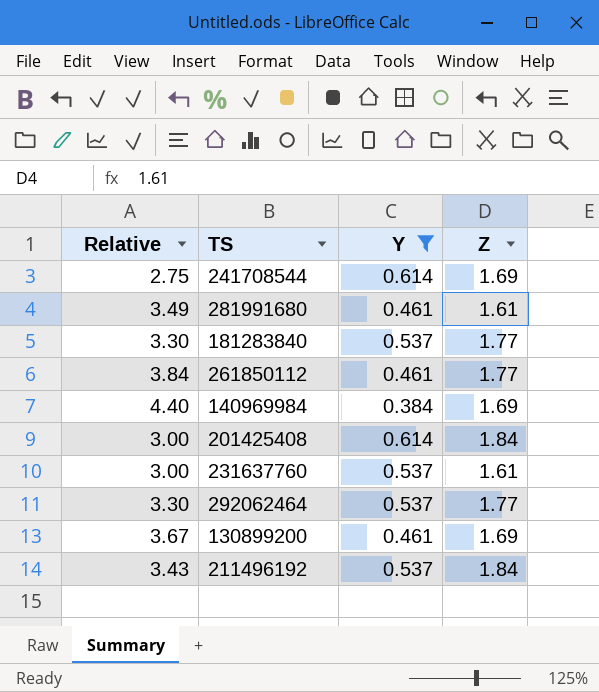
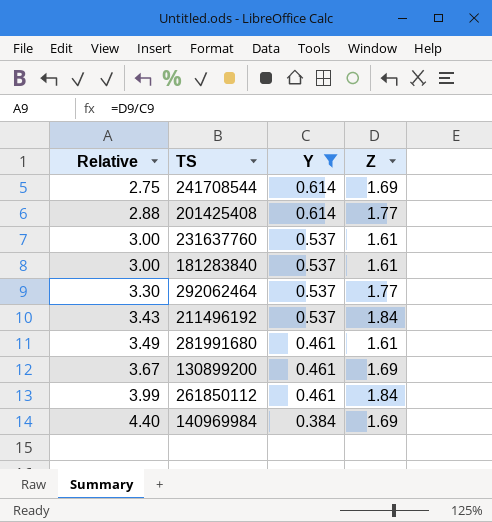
row order: none -> Relative ascending
201425408 | Relative: 3.00 -> 2.88
201425408 | Z: 1.84 -> 1.77
181283840 | Relative: 3.30 -> 3.00
181283840 | Z: 1.77 -> 1.61
261850112 | Relative: 3.84 -> 3.99
261850112 | Z: 1.77 -> 1.84

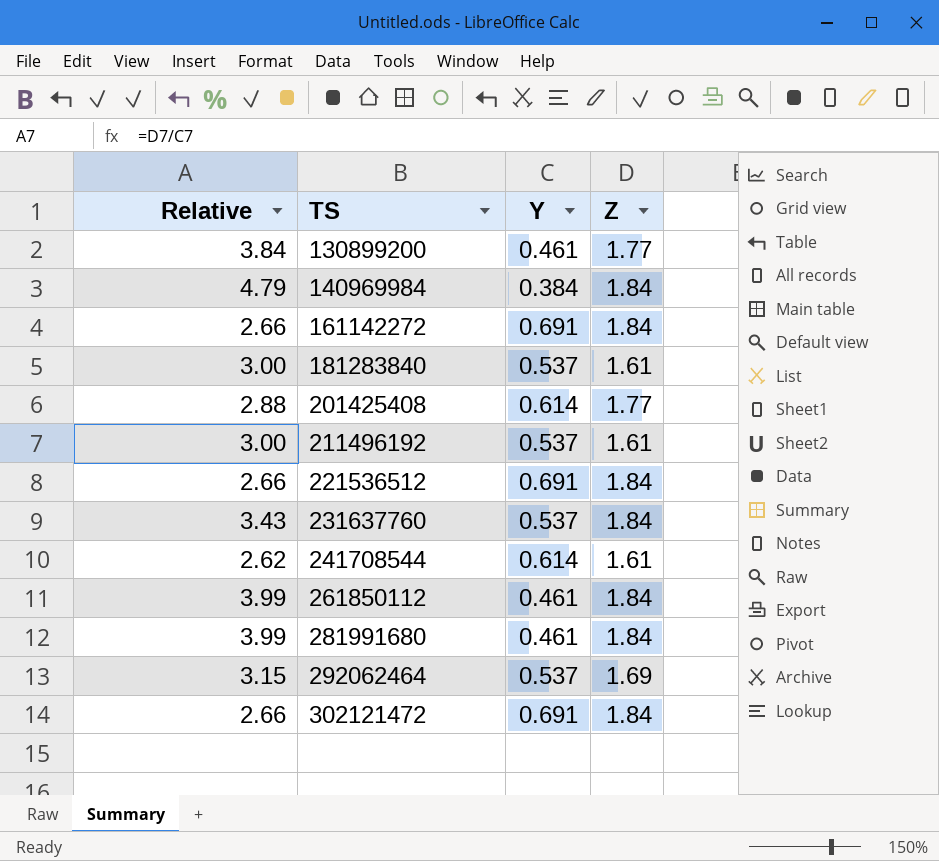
filter: Y != 0.691 -> none
row order: Relative ascending -> TS ascending
130899200 | Relative: 3.67 -> 3.84
130899200 | Z: 1.69 -> 1.77
140969984 | Relative: 4.40 -> 4.79
140969984 | Z: 1.69 -> 1.84
211496192 | Relative: 3.43 -> 3.00
211496192 | Z: 1.84 -> 1.61
231637760 | Relative: 3.00 -> 3.43
231637760 | Z: 1.61 -> 1.84
241708544 | Relative: 2.75 -> 2.62
241708544 | Z: 1.69 -> 1.61
281991680 | Relative: 3.49 -> 3.99
281991680 | Z: 1.61 -> 1.84
292062464 | Relative: 3.30 -> 3.15
292062464 | Z: 1.77 -> 1.69

